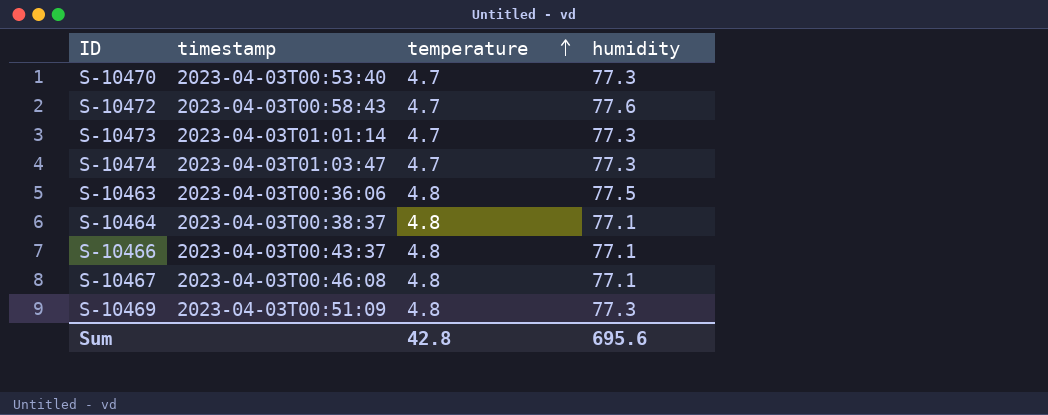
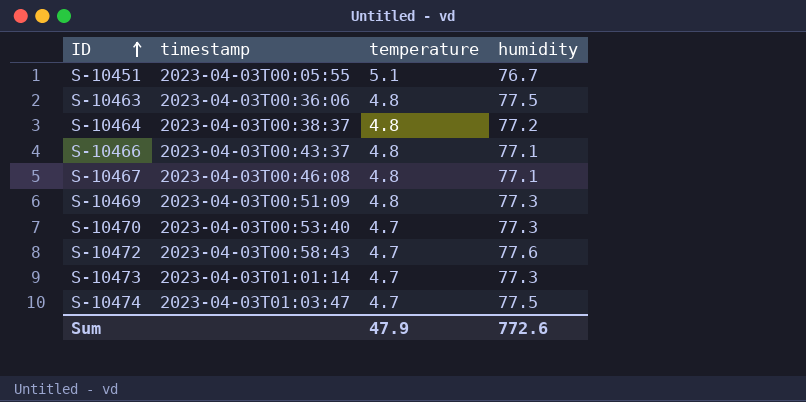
row order: temperature ascending -> ID ascending
row S-10451: none -> 2023-04-03T00:05:55 | 5.1 | 76.7
S-10464 | humidity: 77.1 -> 77.2
S-10474 | humidity: 77.3 -> 77.5
Sum | temperature: 42.8 -> 47.9
Sum | humidity: 695.6 -> 772.6

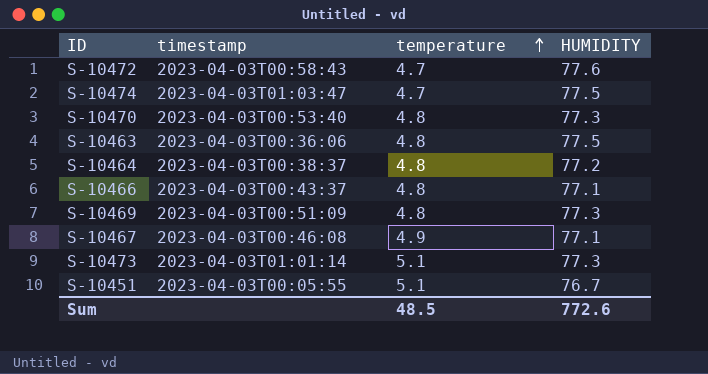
row order: ID ascending -> temperature ascending
column name: humidity -> HUMIDITY
S-10470 | temperature: 4.7 -> 4.8
S-10467 | temperature: 4.8 -> 4.9
S-10473 | temperature: 4.7 -> 5.1
Sum | temperature: 47.9 -> 48.5

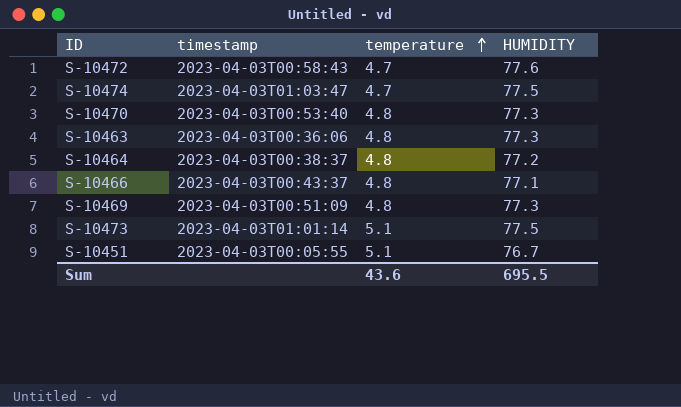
row S-10467: 2023-04-03T00:46:08 | 4.9 | 77.1 -> none
S-10463 | HUMIDITY: 77.5 -> 77.3
S-10473 | HUMIDITY: 77.3 -> 77.5
Sum | temperature: 48.5 -> 43.6
Sum | HUMIDITY: 772.6 -> 695.5

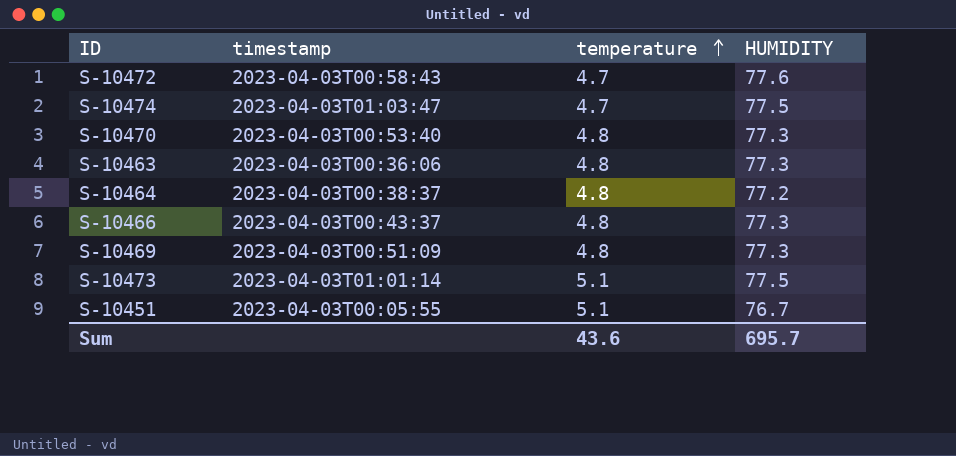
S-10466 | HUMIDITY: 77.1 -> 77.3
Sum | HUMIDITY: 695.5 -> 695.7

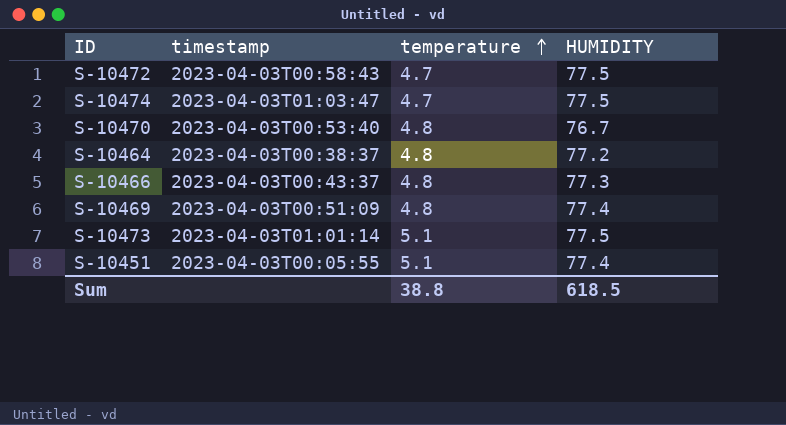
row S-10463: 2023-04-03T00:36:06 | 4.8 | 77.3 -> none
S-10472 | HUMIDITY: 77.6 -> 77.5
S-10470 | HUMIDITY: 77.3 -> 76.7
S-10469 | HUMIDITY: 77.3 -> 77.4
S-10451 | HUMIDITY: 76.7 -> 77.4
Sum | temperature: 43.6 -> 38.8
Sum | HUMIDITY: 695.7 -> 618.5

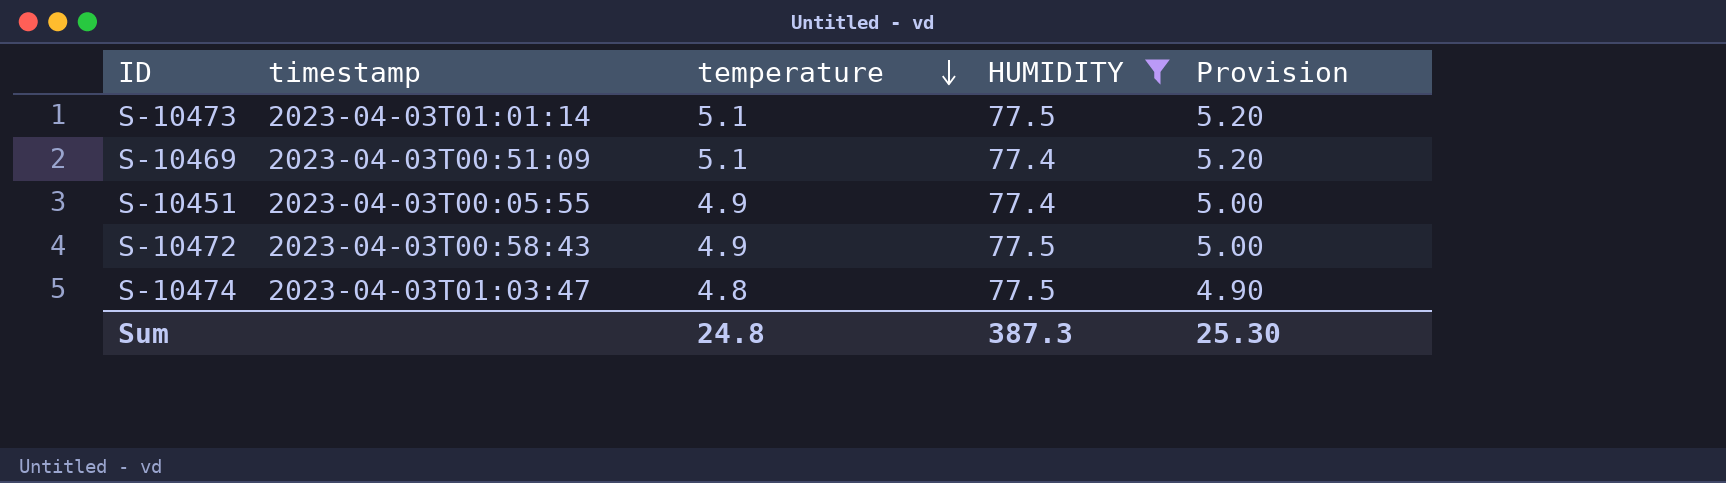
filter: none -> HUMIDITY >= 77.4
row order: temperature ascending -> temperature descending
column Provision | formula: none -> [temperature] * 1.02
S-10469 | temperature: 4.8 -> 5.1
S-10451 | temperature: 5.1 -> 4.9
S-10472 | temperature: 4.7 -> 4.9
S-10474 | temperature: 4.7 -> 4.8
Sum | temperature: 38.8 -> 24.8
Sum | HUMIDITY: 618.5 -> 387.3

